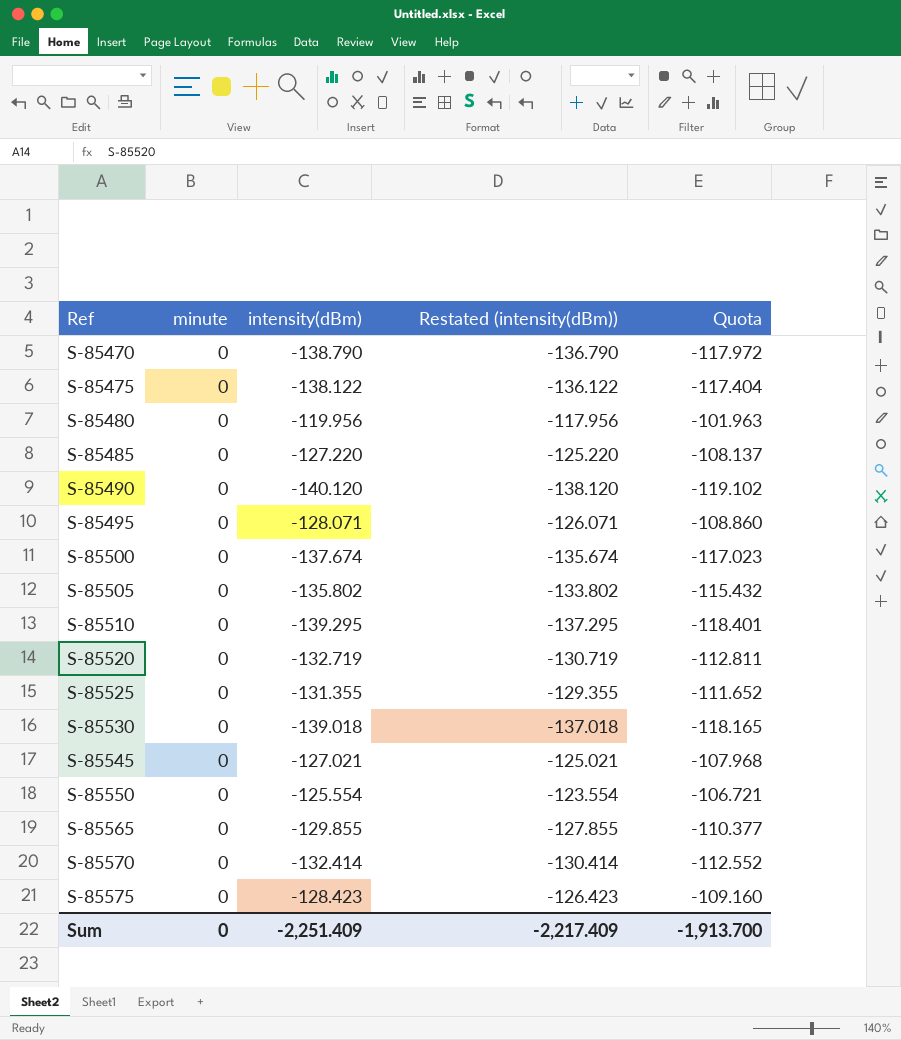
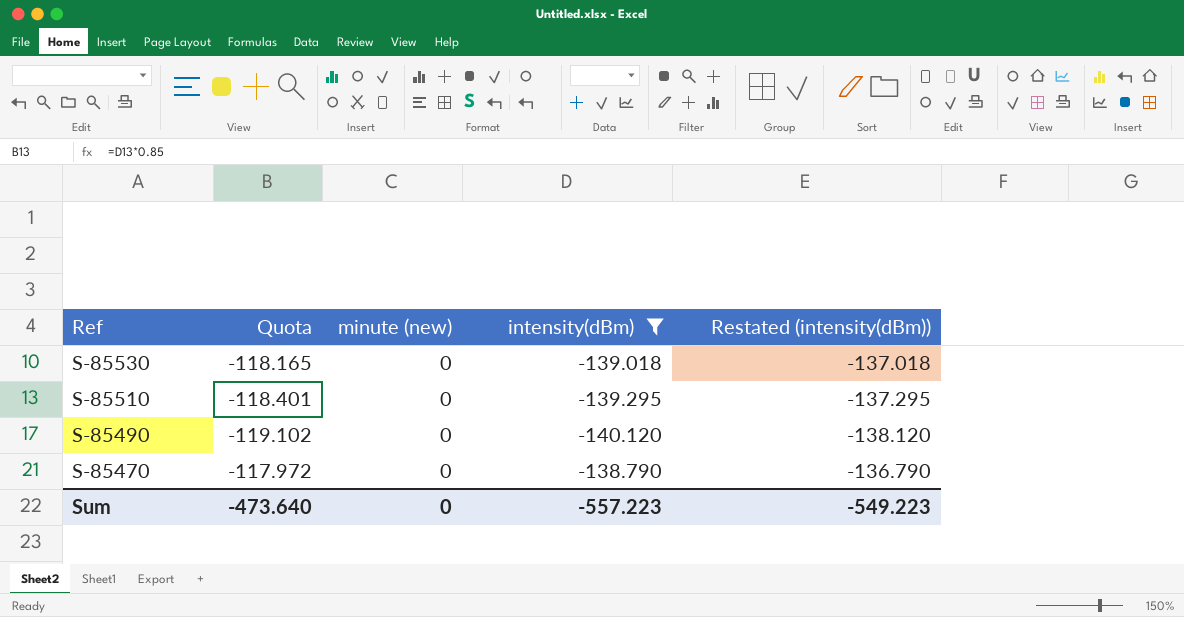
filter: none -> intensity(dBm) <= -138.790
row order: Ref ascending -> Ref descending
column Quota | position: 5 -> 2
column name: minute -> minute (new)
Sum | Quota: -1,913.700 -> -473.640
Sum | intensity(dBm): -2,251.409 -> -557.223
Sum | Restated (intensity(dBm)): -2,217.409 -> -549.223

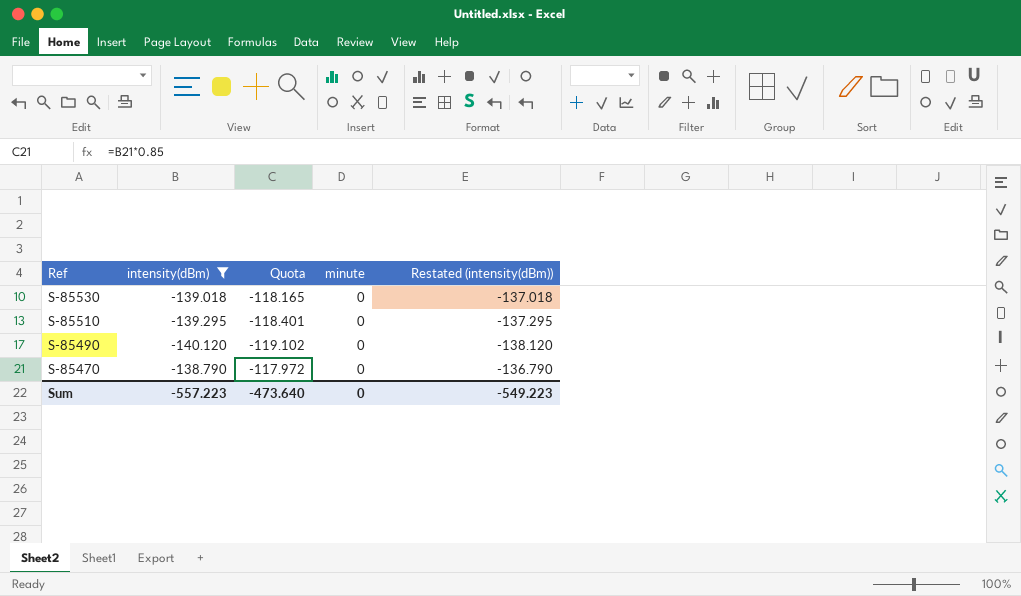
column intensity(dBm) | position: 4 -> 2
column name: minute (new) -> minute

